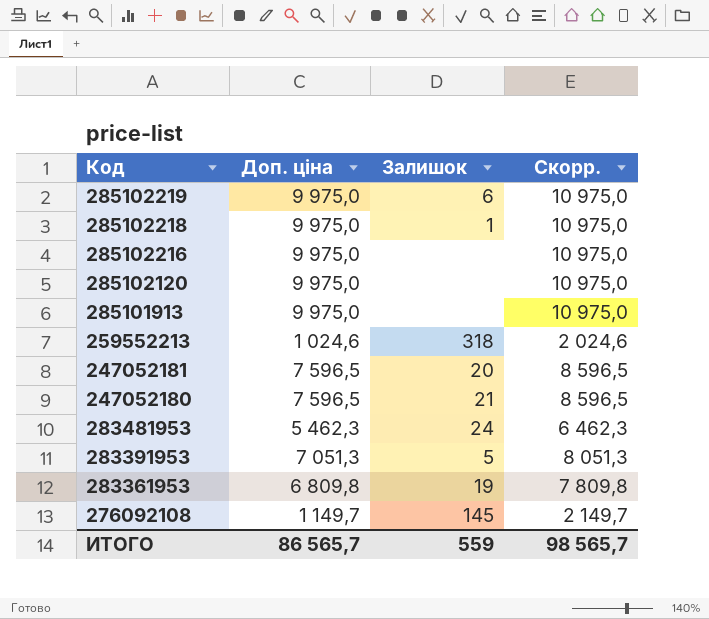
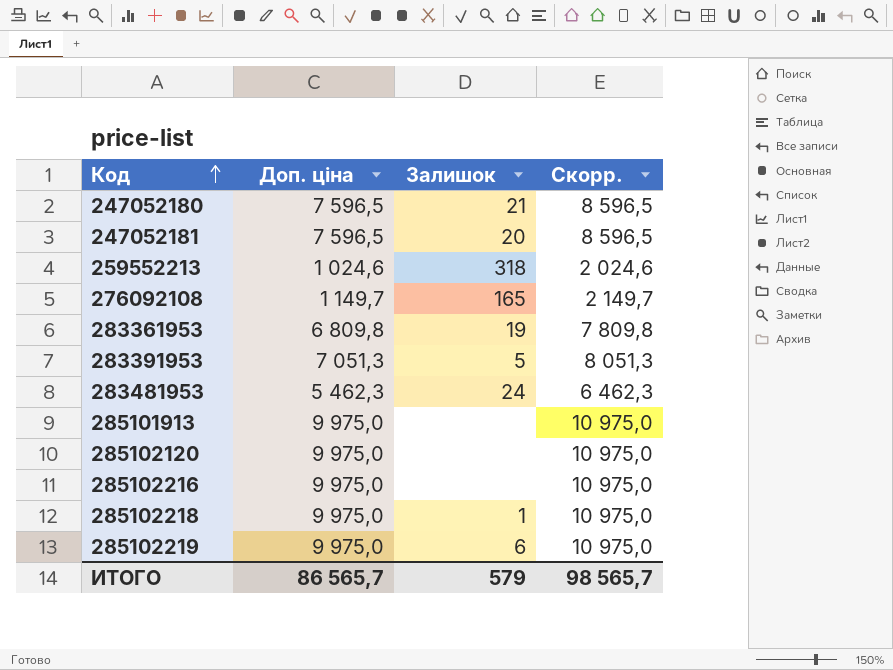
row order: none -> Код ascending
276092108 | Залишок: 145 -> 165
ИТОГО | Залишок: 559 -> 579

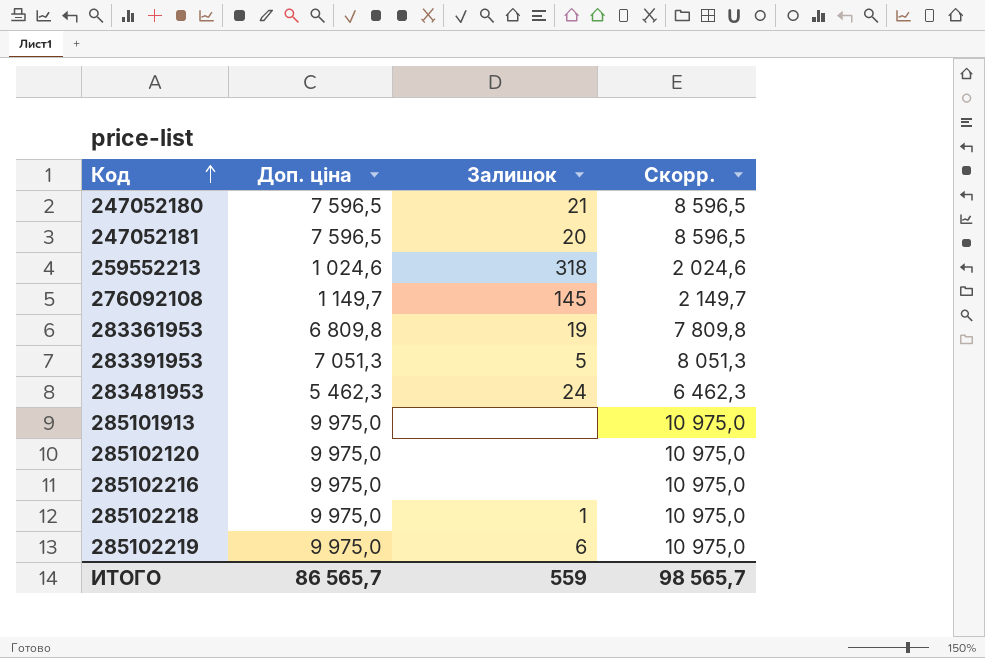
276092108 | Залишок: 165 -> 145
ИТОГО | Залишок: 579 -> 559

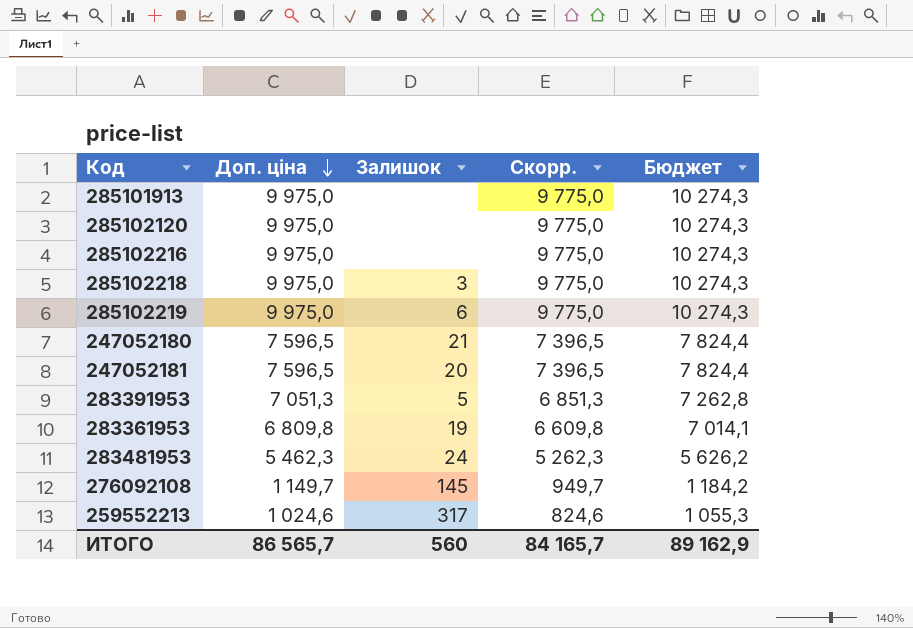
row order: Код ascending -> Доп. ціна descending
column Скорр. | formula: [Доп. ціна] + 1000 -> [Доп. ціна] - 200
column Бюджет | formula: none -> [Доп. ціна] * 1,03
285102218 | Залишок: 1 -> 3
259552213 | Залишок: 318 -> 317
ИТОГО | Залишок: 559 -> 560
ИТОГО | Скорр.: 98 565,7 -> 84 165,7

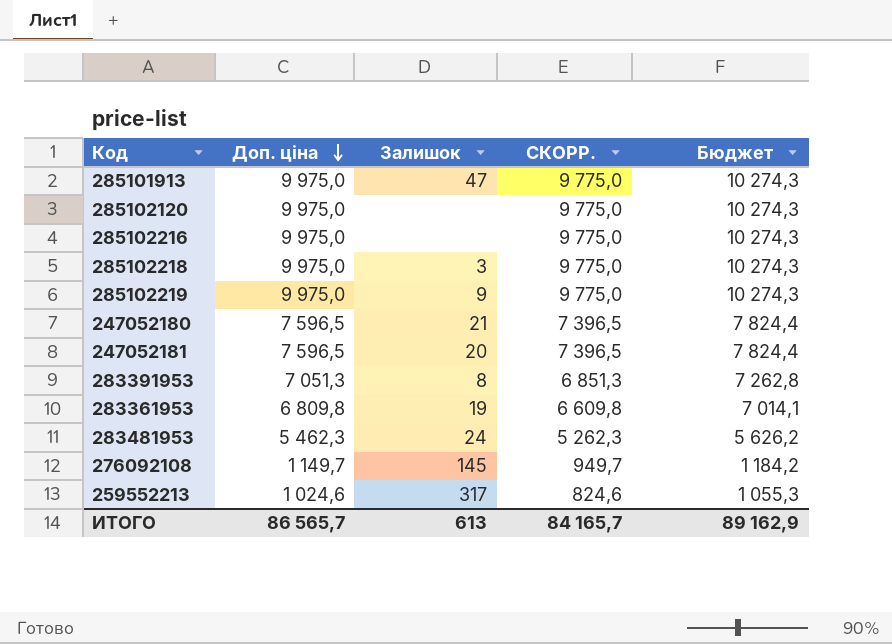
column name: Скорр. -> СКОРР.
285101913 | Залишок: none -> 47
285102219 | Залишок: 6 -> 9
283391953 | Залишок: 5 -> 8
ИТОГО | Залишок: 560 -> 613

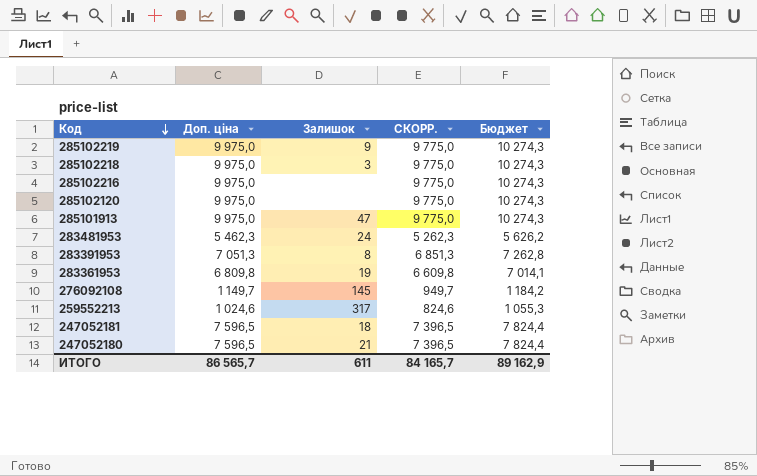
row order: Доп. ціна descending -> Код descending
247052181 | Залишок: 20 -> 18
ИТОГО | Залишок: 613 -> 611

